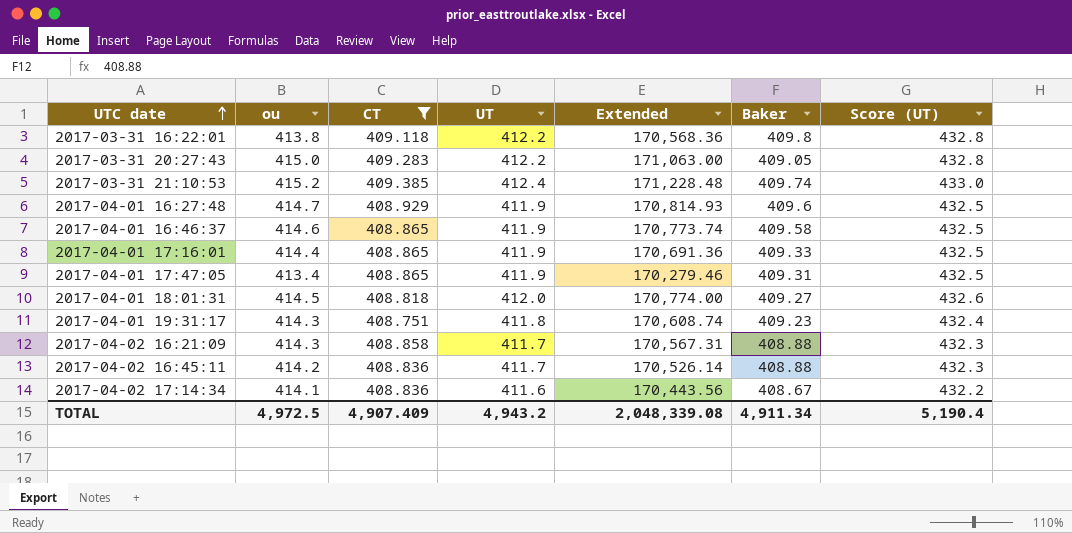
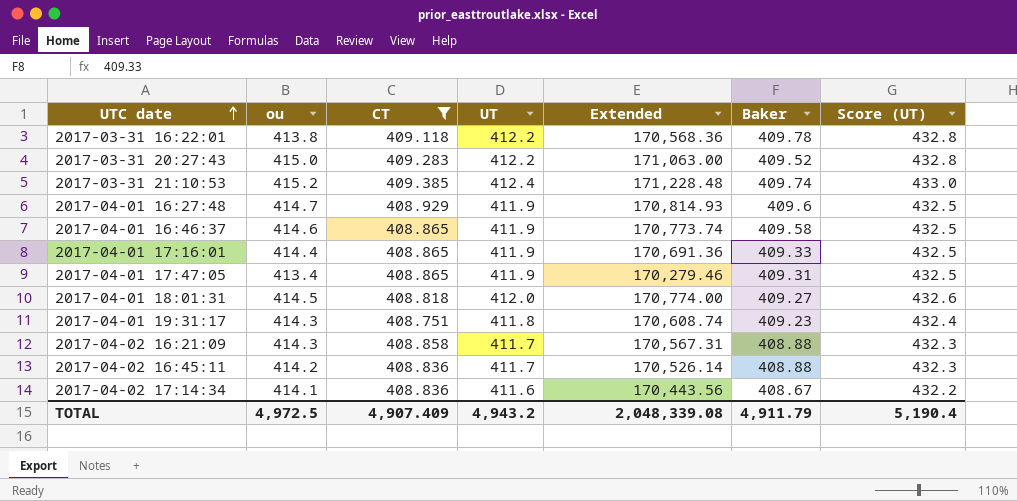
2017-03-31 16:22:01 | Baker: 409.8 -> 409.78
2017-03-31 20:27:43 | Baker: 409.05 -> 409.52
TOTAL | Baker: 4,911.34 -> 4,911.79

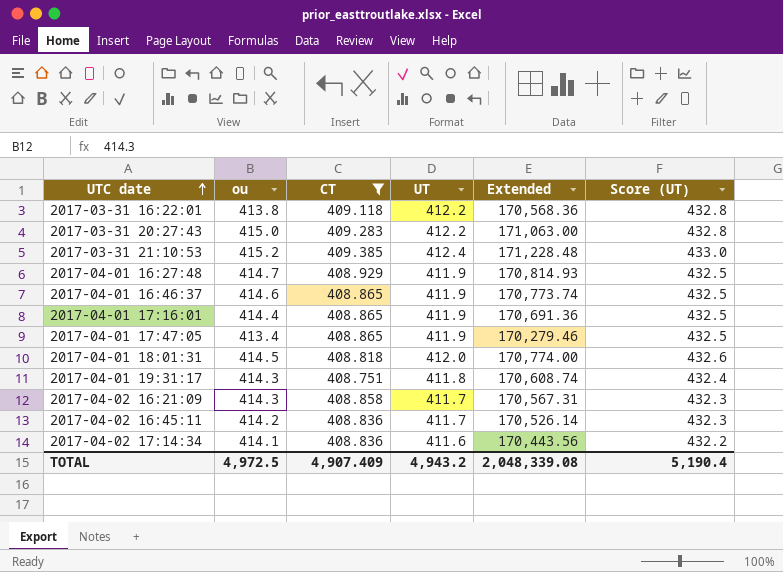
column Baker | position: 6 -> none

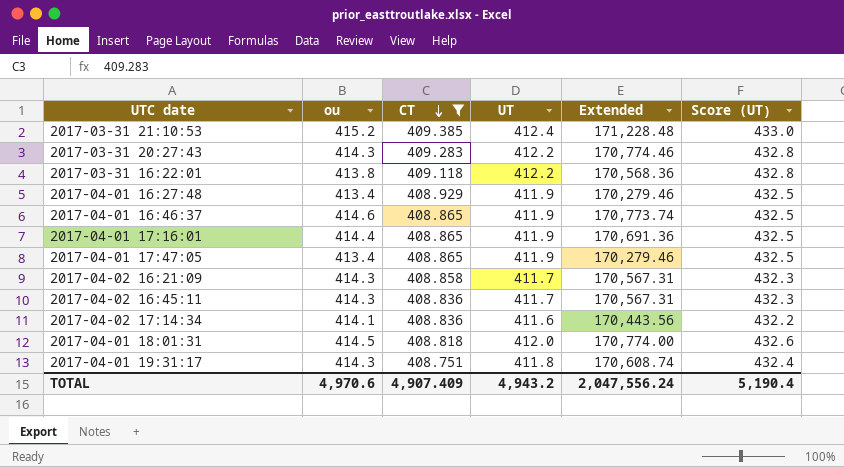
row order: UTC date ascending -> CT descending
2017-03-31 20:27:43 | ou: 415.0 -> 414.3
2017-03-31 20:27:43 | Extended: 171,063.00 -> 170,774.46
2017-04-01 16:27:48 | ou: 414.7 -> 413.4
2017-04-01 16:27:48 | Extended: 170,814.93 -> 170,279.46
2017-04-02 16:45:11 | ou: 414.2 -> 414.3
2017-04-02 16:45:11 | Extended: 170,526.14 -> 170,567.31
TOTAL | ou: 4,972.5 -> 4,970.6
TOTAL | Extended: 2,048,339.08 -> 2,047,556.24

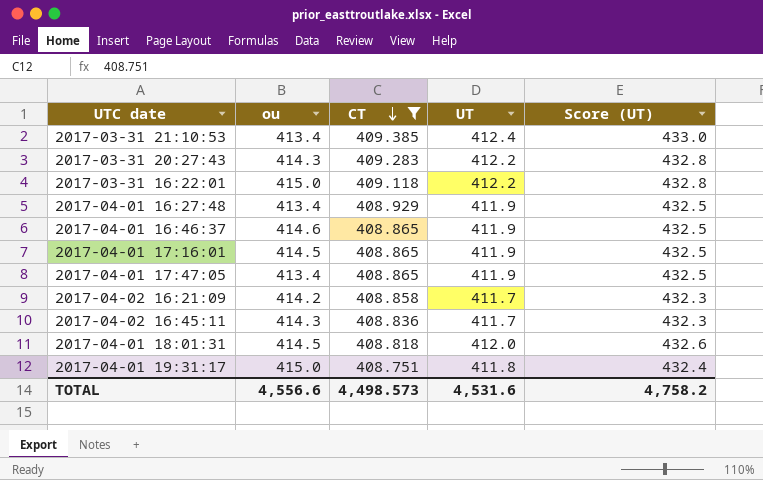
column Extended | formula: [ou] * [UT] -> none
row 2017-04-02 17:14:34: 414.1 | 408.836 | 411.6 | 170,443.56 | 432.2 -> none
2017-03-31 21:10:53 | ou: 415.2 -> 413.4
2017-03-31 16:22:01 | ou: 413.8 -> 415.0
2017-04-01 17:16:01 | ou: 414.4 -> 414.5
2017-04-02 16:21:09 | ou: 414.3 -> 414.2
2017-04-01 19:31:17 | ou: 414.3 -> 415.0
TOTAL | ou: 4,970.6 -> 4,556.6
TOTAL | CT: 4,907.409 -> 4,498.573
TOTAL | UT: 4,943.2 -> 4,531.6
TOTAL | Score (UT): 5,190.4 -> 4,758.2

